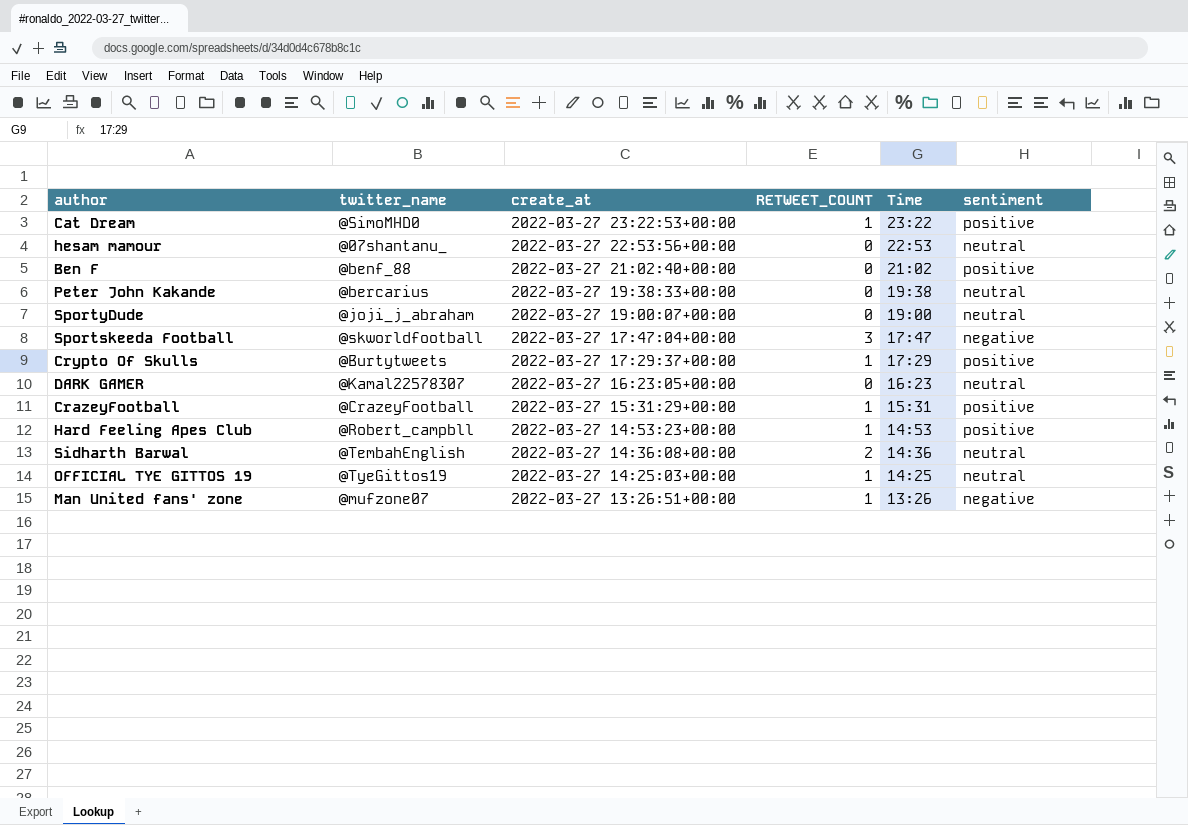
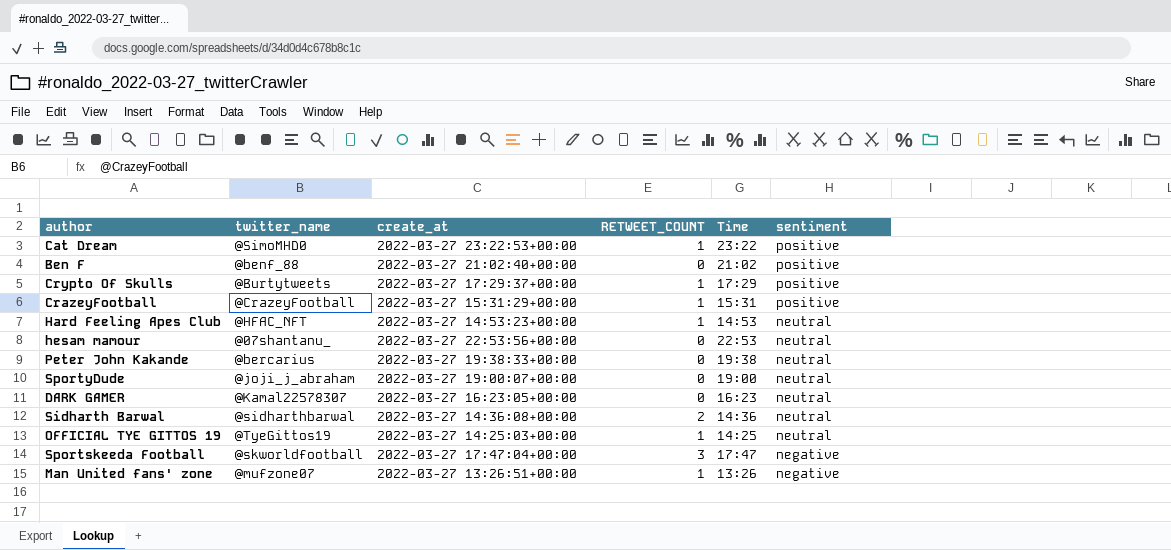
row order: create_at descending -> sentiment descending
Hard Feeling Apes Club | twitter_name: @Robert_campbll -> @HFAC_NFT
Hard Feeling Apes Club | sentiment: positive -> neutral
Sidharth Barwal | twitter_name: @TembahEnglish -> @sidharthbarwal

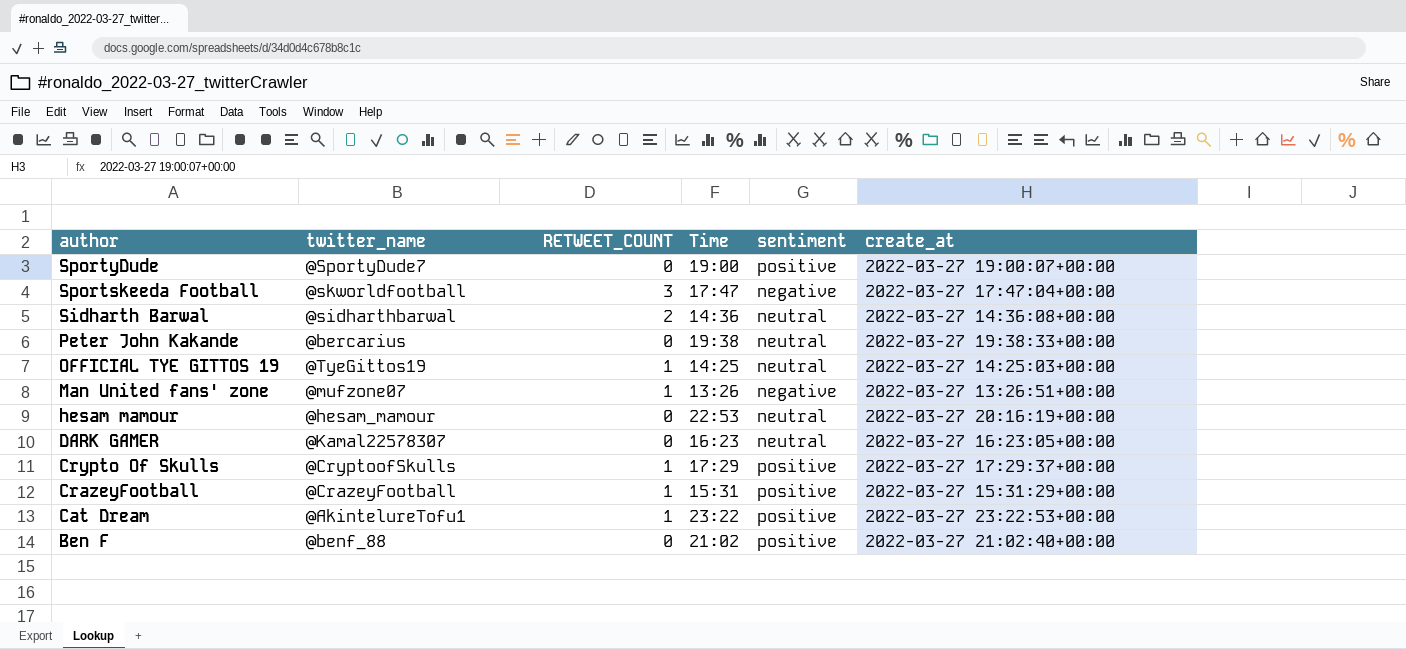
row order: sentiment descending -> author descending
column create_at | position: 3 -> 6
row Hard Feeling Apes Club: @HFAC_NFT | 2022-03-27 14:53:23+00:00 | 1 | 14:53 | neutral -> none
SportyDude | twitter_name: @joji_j_abraham -> @SportyDude7
SportyDude | sentiment: neutral -> positive
hesam mamour | twitter_name: @07shantanu_ -> @hesam_mamour
hesam mamour | create_at: 2022-03-27 22:53:56+00:00 -> 2022-03-27 20:16:19+00:00
Crypto Of Skulls | twitter_name: @Burtytweets -> @CryptoofSkulls
Cat Dream | twitter_name: @SimoMHD0 -> @AkintelureTofu1

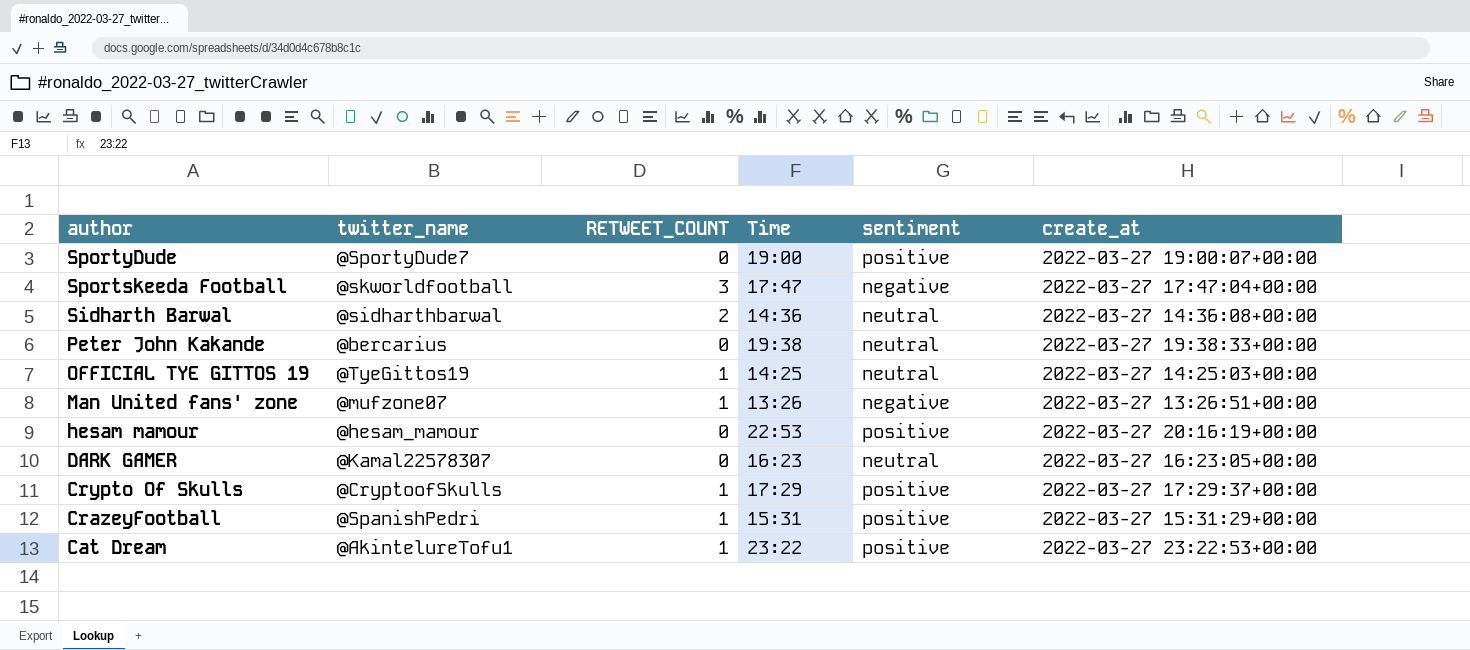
row Ben F: @benf_88 | 0 | 21:02 | positive | 2022-03-27 21:02:40+00:00 -> none
hesam mamour | sentiment: neutral -> positive
CrazeyFootball | twitter_name: @CrazeyFootball -> @SpanishPedri

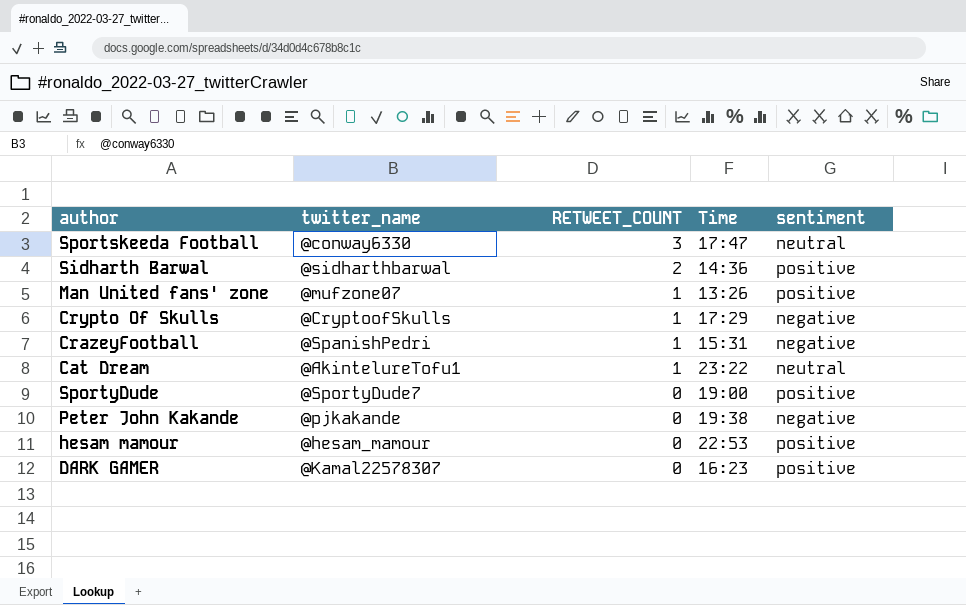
row order: author descending -> RETWEET_COUNT descending
column create_at | position: 6 -> none
row OFFICIAL TYE GITTOS 19: @TyeGittos19 | 1 | 14:25 | neutral | 2022-03-27 14:25:03+00:00 -> none
Sportskeeda Football | twitter_name: @skworldfootball -> @conway6330
Sportskeeda Football | sentiment: negative -> neutral
Sidharth Barwal | sentiment: neutral -> positive
Man United fans' zone | sentiment: negative -> positive
Crypto Of Skulls | sentiment: positive -> negative
CrazeyFootball | sentiment: positive -> negative
Cat Dream | sentiment: positive -> neutral
Peter John Kakande | twitter_name: @bercarius -> @pjkakande
Peter John Kakande | sentiment: neutral -> negative
DARK GAMER | sentiment: neutral -> positive

